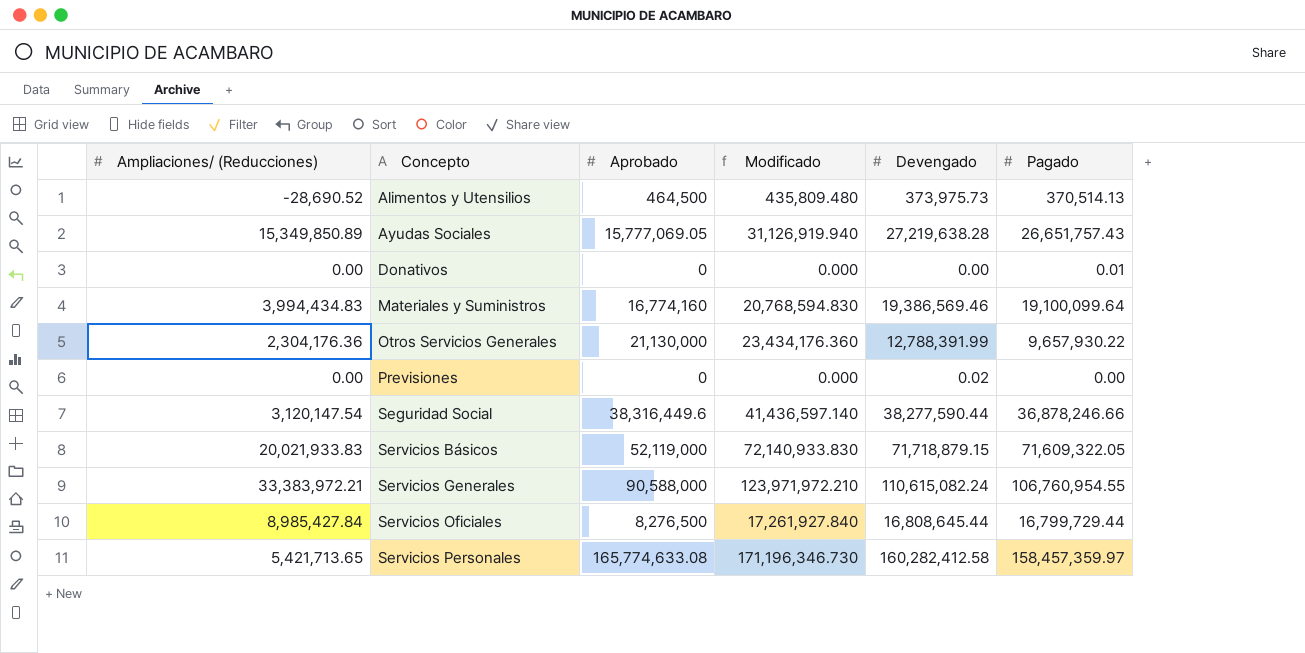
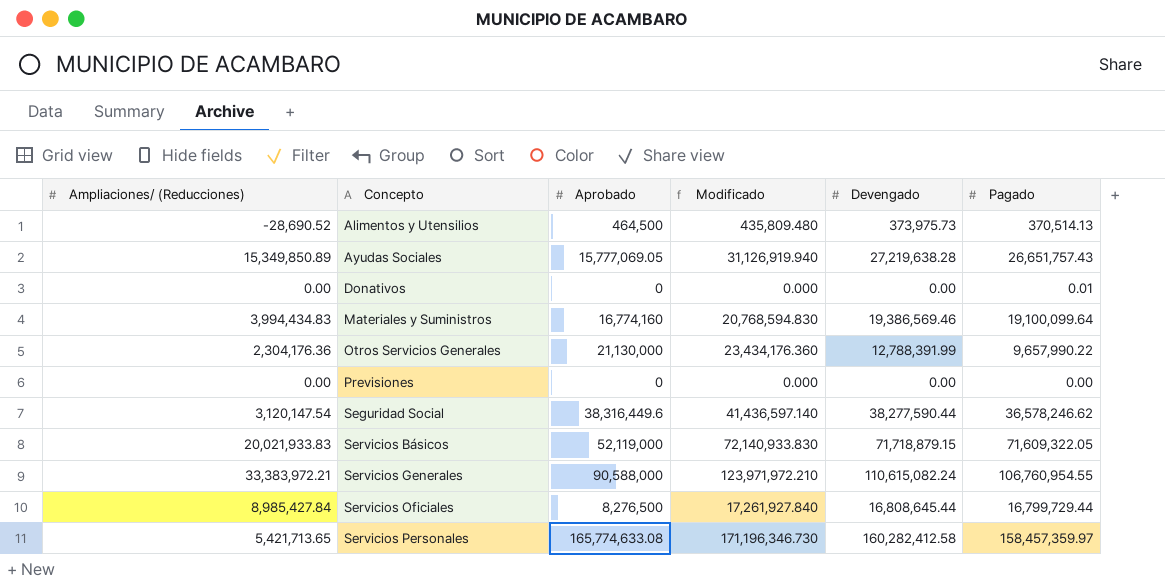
Otros Servicios Generales | Pagado: 9,657,930.22 -> 9,657,990.22
Previsiones | Devengado: 0.02 -> 0.00
Seguridad Social | Pagado: 36,878,246.66 -> 36,578,246.62

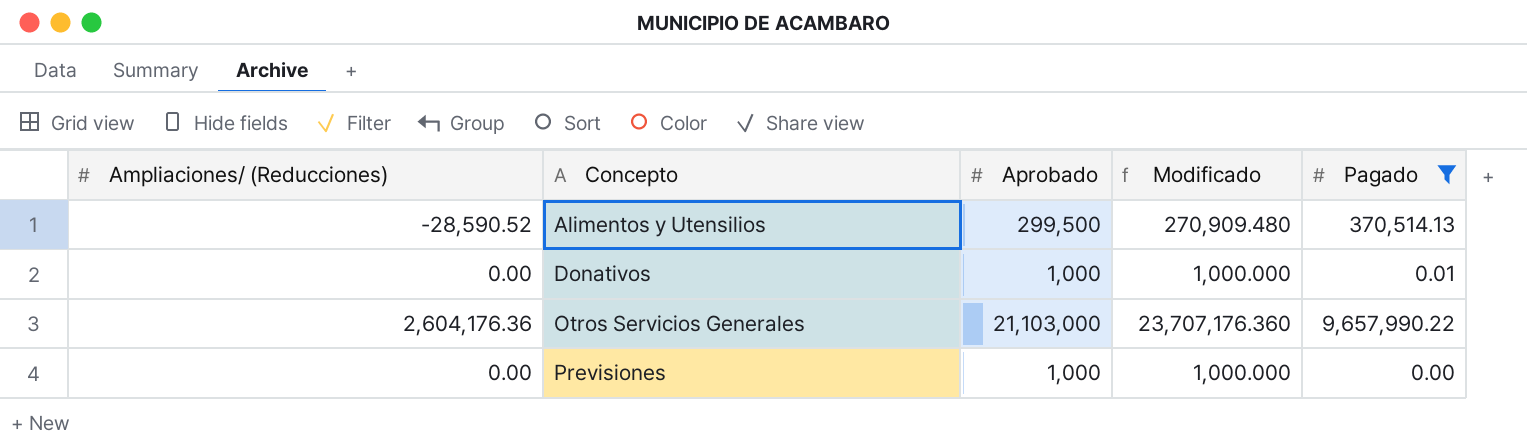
filter: none -> Pagado <= 9,657,990.22
column Devengado | position: 5 -> none
Alimentos y Utensilios | Ampliaciones/ (Reducciones): -28,690.52 -> -28,590.52
Alimentos y Utensilios | Aprobado: 464,500 -> 299,500
Alimentos y Utensilios | Modificado: 435,809.480 -> 270,909.480
Donativos | Aprobado: 0 -> 1,000
Donativos | Modificado: 0.000 -> 1,000.000
Otros Servicios Generales | Ampliaciones/ (Reducciones): 2,304,176.36 -> 2,604,176.36
Otros Servicios Generales | Aprobado: 21,130,000 -> 21,103,000
Otros Servicios Generales | Modificado: 23,434,176.360 -> 23,707,176.360
Previsiones | Aprobado: 0 -> 1,000
Previsiones | Modificado: 0.000 -> 1,000.000

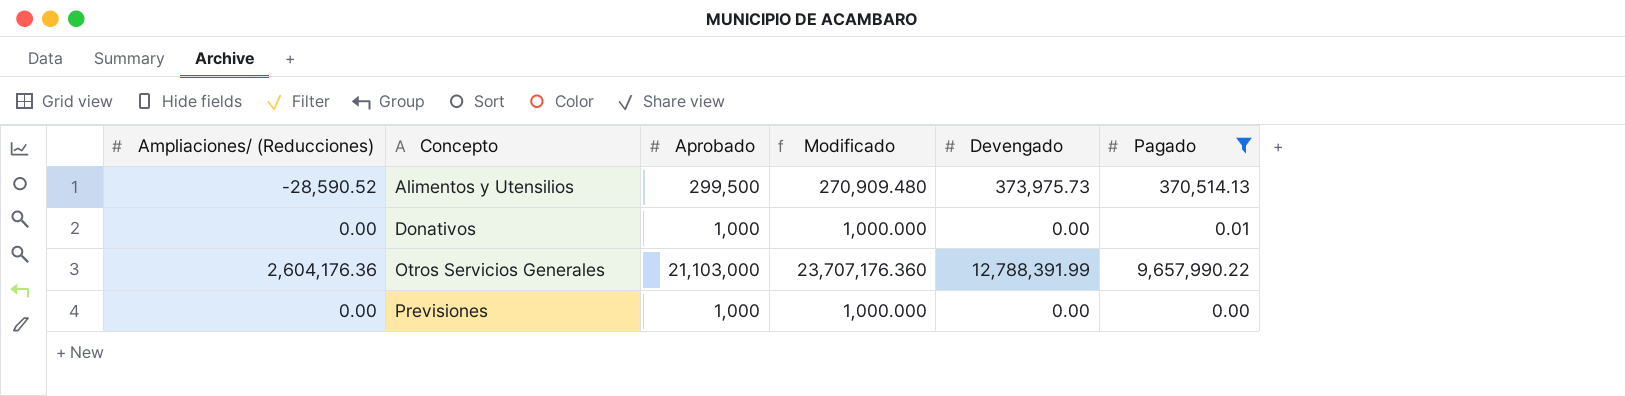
column Devengado | position: none -> 5

